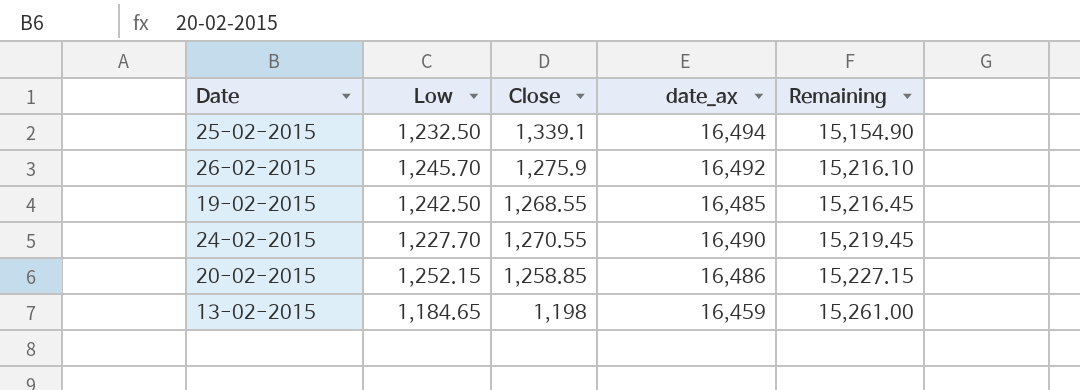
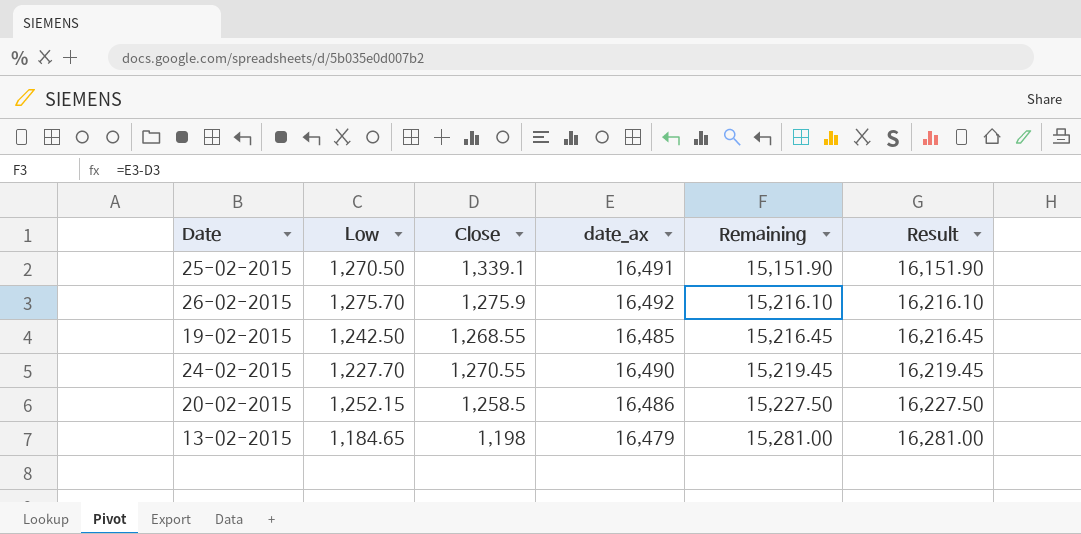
column Result | formula: none -> [Remaining] + 1000
25-02-2015 | Low: 1,232.50 -> 1,270.50
25-02-2015 | date_ax: 16,494 -> 16,491
25-02-2015 | Remaining: 15,154.90 -> 15,151.90
26-02-2015 | Low: 1,245.70 -> 1,275.70
20-02-2015 | Close: 1,258.85 -> 1,258.5
20-02-2015 | Remaining: 15,227.15 -> 15,227.50
13-02-2015 | date_ax: 16,459 -> 16,479
13-02-2015 | Remaining: 15,261.00 -> 15,281.00

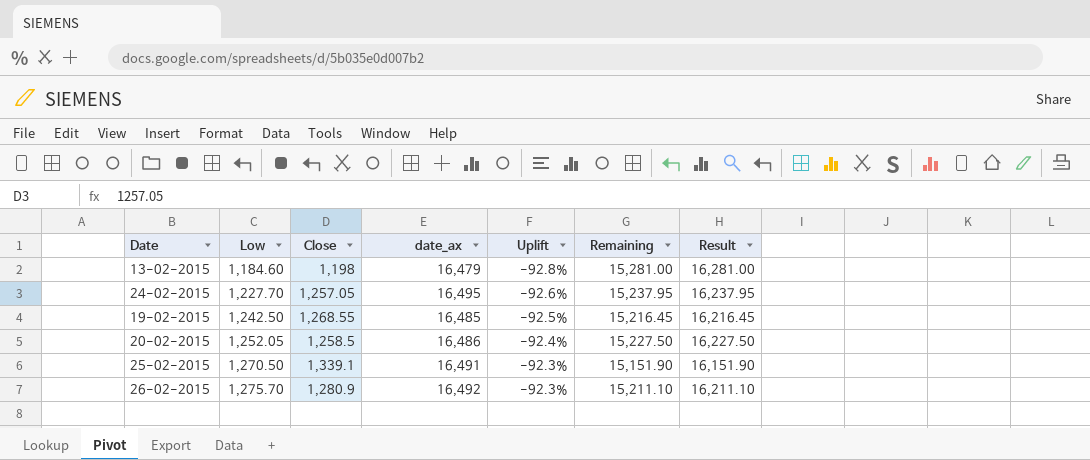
row order: Remaining ascending -> Low ascending
column Uplift | formula: none -> ([Low] - [date_ax]) / [date_ax]
13-02-2015 | Low: 1,184.65 -> 1,184.60
24-02-2015 | Close: 1,270.55 -> 1,257.05
24-02-2015 | date_ax: 16,490 -> 16,495
24-02-2015 | Remaining: 15,219.45 -> 15,237.95
24-02-2015 | Result: 16,219.45 -> 16,237.95
20-02-2015 | Low: 1,252.15 -> 1,252.05
26-02-2015 | Close: 1,275.9 -> 1,280.9
26-02-2015 | Remaining: 15,216.10 -> 15,211.10
26-02-2015 | Result: 16,216.10 -> 16,211.10

